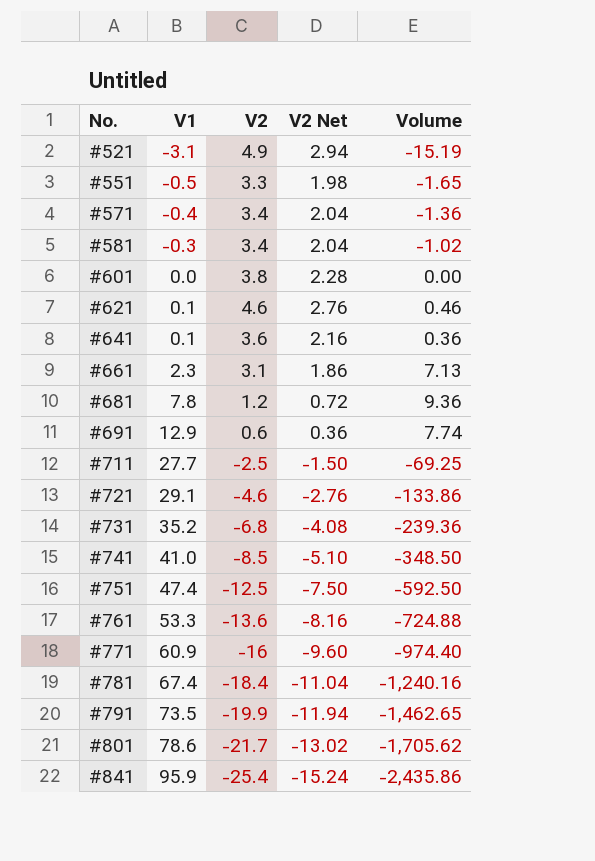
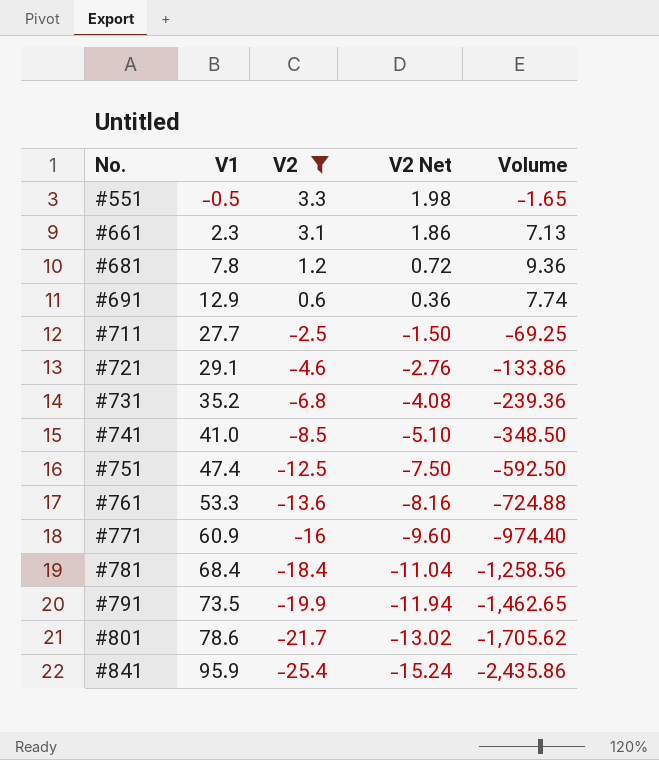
filter: none -> V2 <= 3.3
#781 | V1: 67.4 -> 68.4
#781 | Volume: -1,240.16 -> -1,258.56

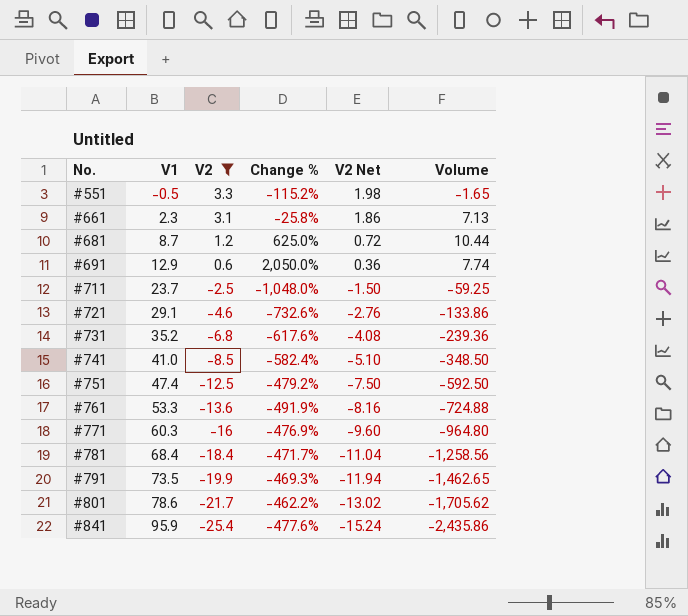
column Change % | formula: none -> ([V1] - [V2]) / [V2]
#681 | V1: 7.8 -> 8.7
#681 | Volume: 9.36 -> 10.44
#711 | V1: 27.7 -> 23.7
#711 | Volume: -69.25 -> -59.25
#771 | V1: 60.9 -> 60.3
#771 | Volume: -974.40 -> -964.80

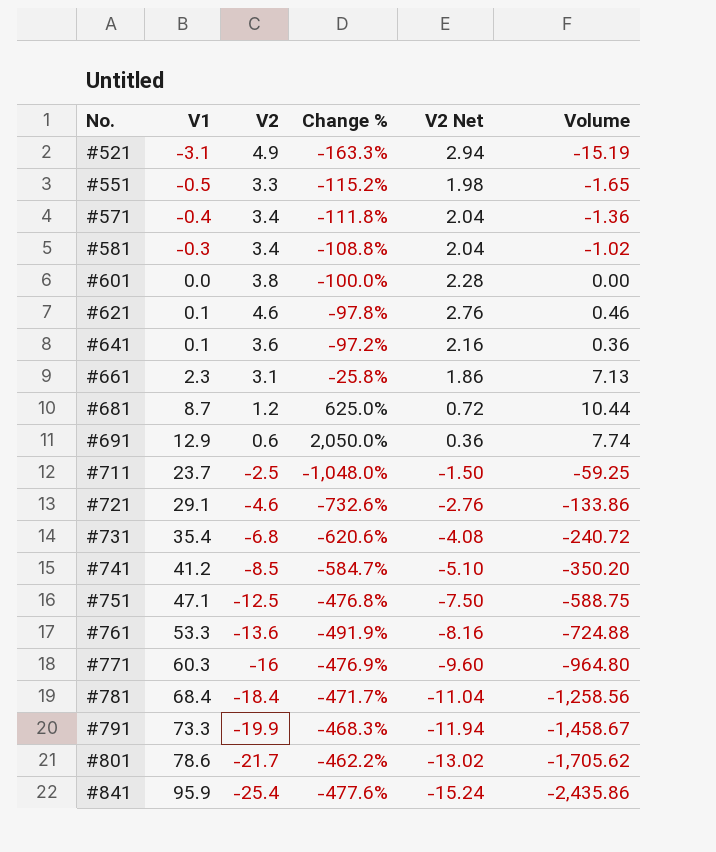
filter: V2 <= 3.3 -> none
#731 | V1: 35.2 -> 35.4
#731 | Change %: -617.6% -> -620.6%
#731 | Volume: -239.36 -> -240.72
#741 | V1: 41.0 -> 41.2
#741 | Change %: -582.4% -> -584.7%
#741 | Volume: -348.50 -> -350.20
#751 | V1: 47.4 -> 47.1
#751 | Change %: -479.2% -> -476.8%
#751 | Volume: -592.50 -> -588.75
#791 | V1: 73.5 -> 73.3
#791 | Change %: -469.3% -> -468.3%
#791 | Volume: -1,462.65 -> -1,458.67

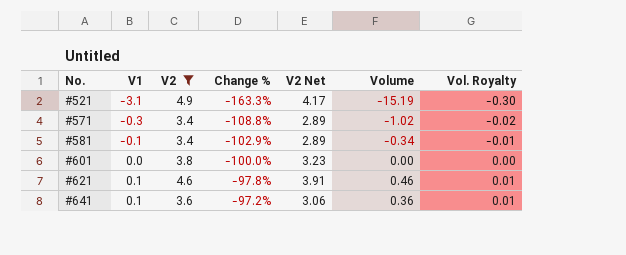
filter: none -> V2 >= 3.4
column V2 Net | formula: [V2] * 0.6 -> [V2] * 0.85
column Vol. Royalty | formula: none -> [Volume] * 0.02
#571 | V1: -0.4 -> -0.3
#571 | Change %: -111.8% -> -108.8%
#571 | Volume: -1.36 -> -1.02
#581 | V1: -0.3 -> -0.1
#581 | Change %: -108.8% -> -102.9%
#581 | Volume: -1.02 -> -0.34

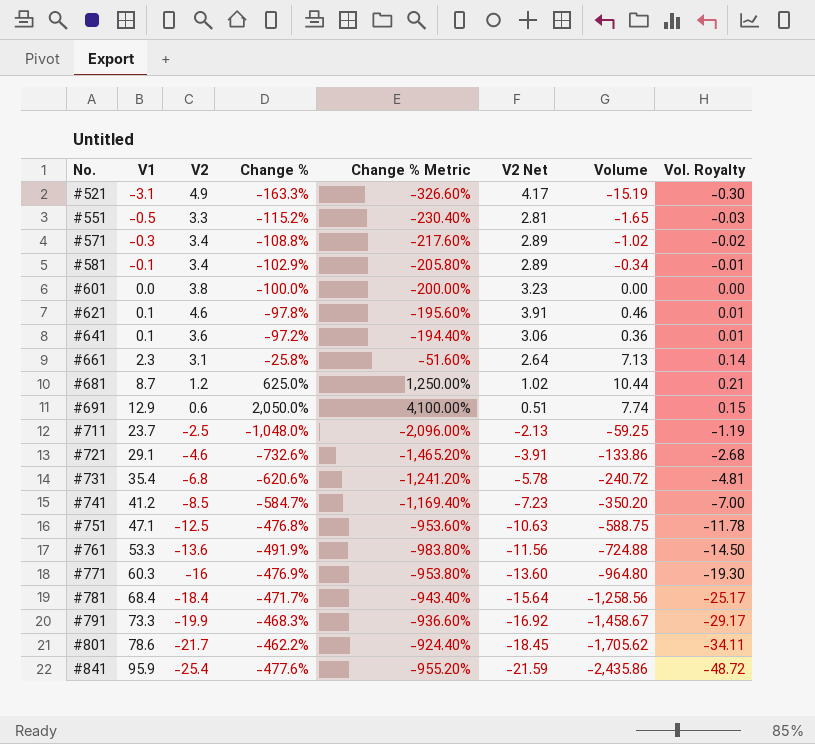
filter: V2 >= 3.4 -> none
column Change % Metric | formula: none -> [Change %] * 2

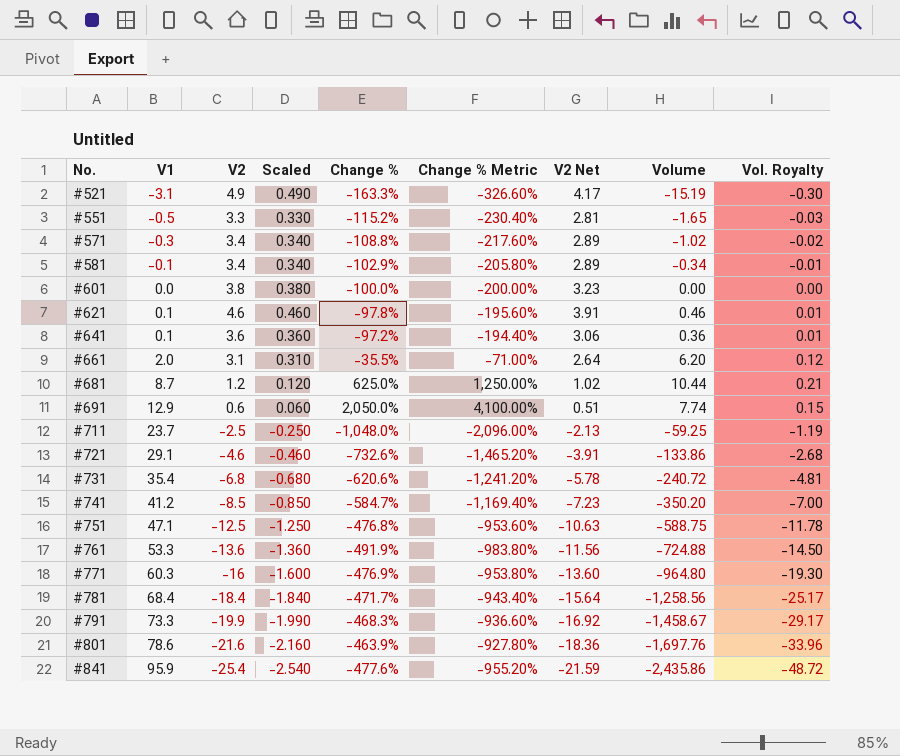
column Scaled | formula: none -> [V2] * 0.1
#661 | V1: 2.3 -> 2.0
#661 | Change %: -25.8% -> -35.5%
#661 | Change % Metric: -51.60% -> -71.00%
#661 | Volume: 7.13 -> 6.20
#661 | Vol. Royalty: 0.14 -> 0.12
#801 | V2: -21.7 -> -21.6
#801 | Change %: -462.2% -> -463.9%
#801 | Change % Metric: -924.40% -> -927.80%
#801 | V2 Net: -18.45 -> -18.36
#801 | Volume: -1,705.62 -> -1,697.76
#801 | Vol. Royalty: -34.11 -> -33.96

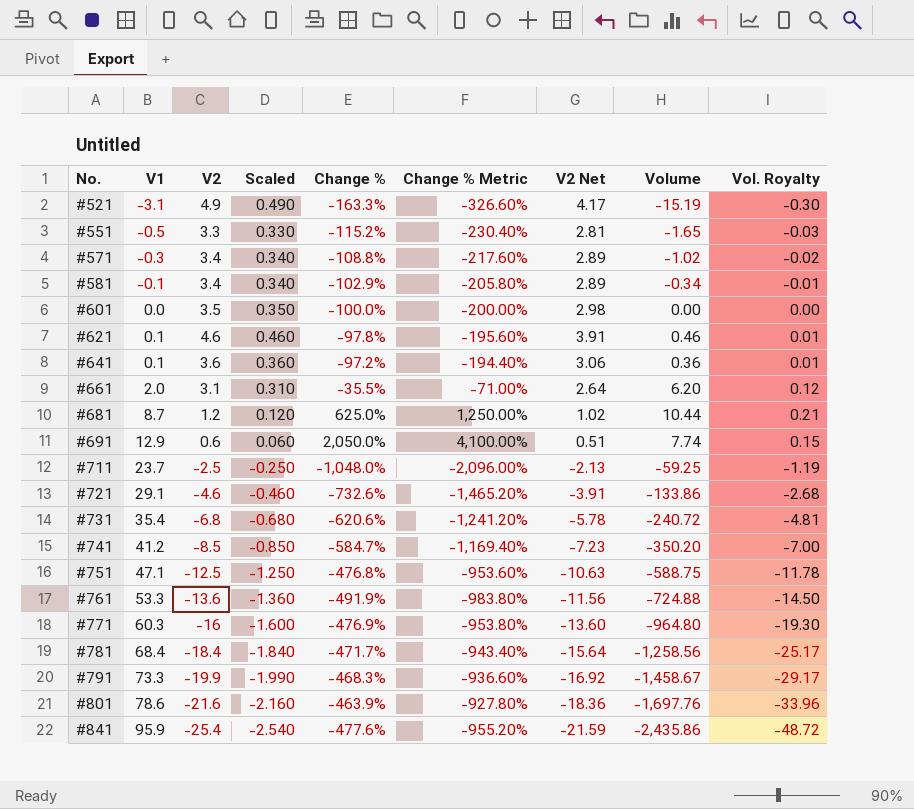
#601 | V2: 3.8 -> 3.5
#601 | Scaled: 0.380 -> 0.350
#601 | V2 Net: 3.23 -> 2.98

